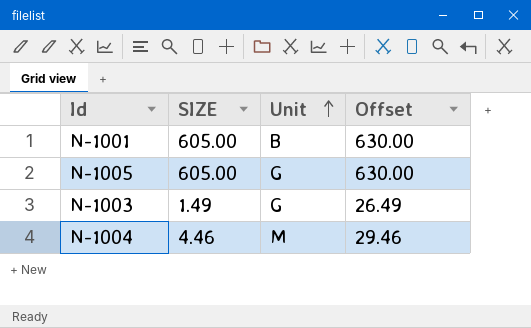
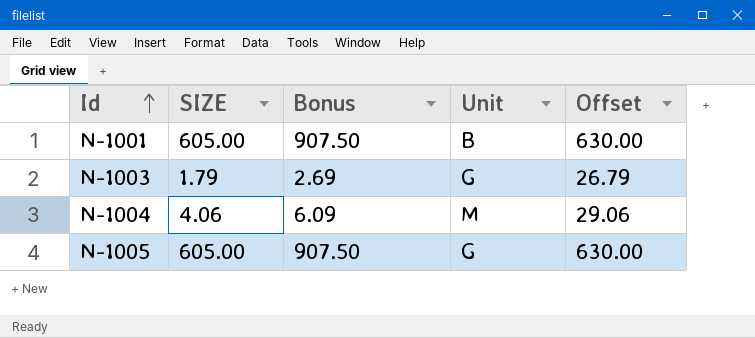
row order: Unit ascending -> Id ascending
column Bonus | formula: none -> [SIZE] * 1.5
N-1003 | SIZE: 1.49 -> 1.79
N-1003 | Offset: 26.49 -> 26.79
N-1004 | SIZE: 4.46 -> 4.06
N-1004 | Offset: 29.46 -> 29.06

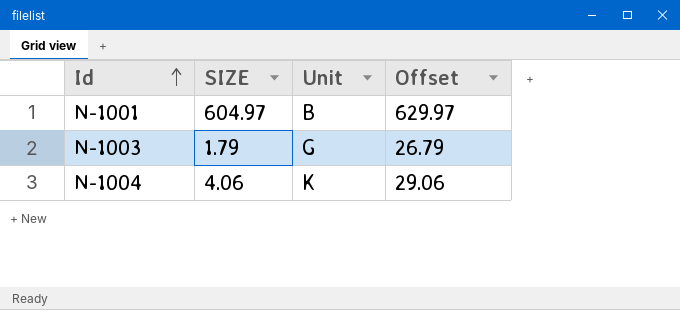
column Bonus | formula: [SIZE] * 1.5 -> none
row N-1005: 605.00 | 907.50 | G | 630.00 -> none
N-1001 | SIZE: 605.00 -> 604.97
N-1001 | Offset: 630.00 -> 629.97
N-1004 | Unit: M -> K

